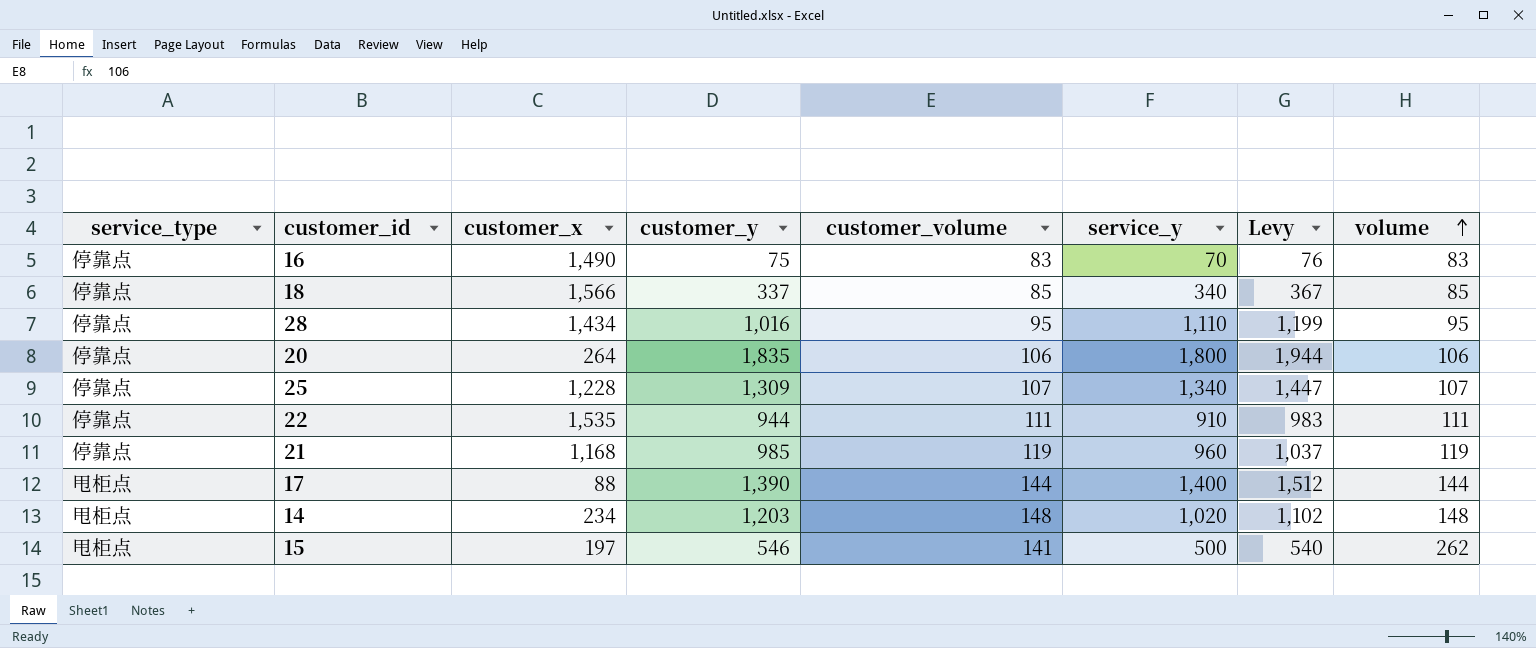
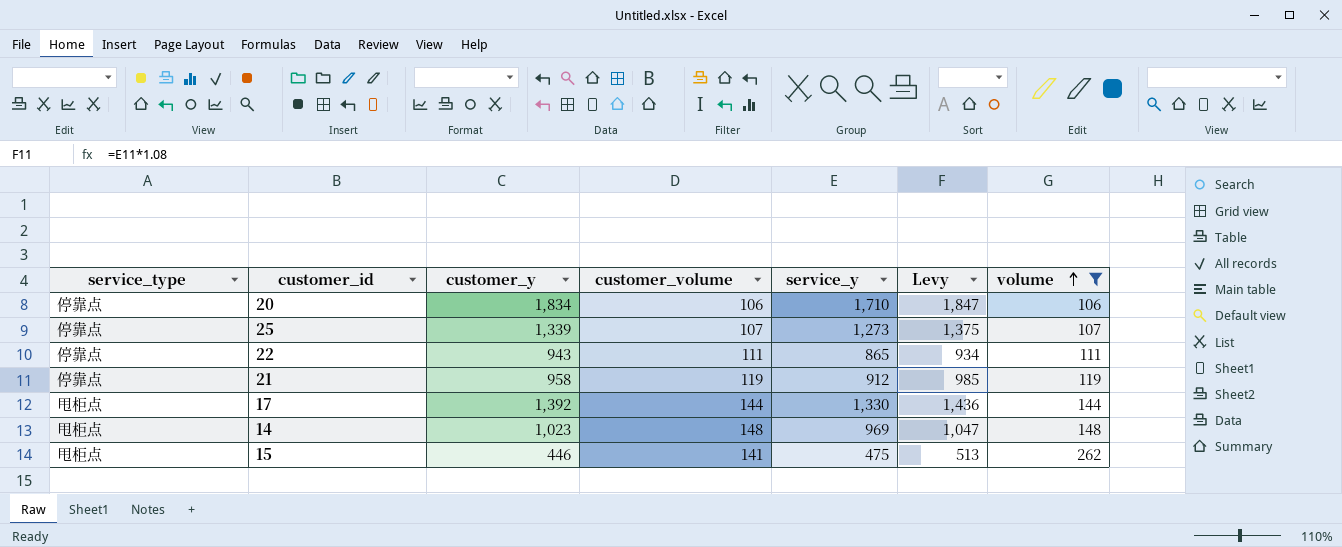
filter: none -> volume >= 106
column customer_x | position: 3 -> none
20 | customer_y: 1,835 -> 1,834
20 | service_y: 1,800 -> 1,710
20 | Levy: 1,944 -> 1,847
25 | customer_y: 1,309 -> 1,339
25 | service_y: 1,340 -> 1,273
25 | Levy: 1,447 -> 1,375
22 | customer_y: 944 -> 943
22 | service_y: 910 -> 865
22 | Levy: 983 -> 934
21 | customer_y: 985 -> 958
21 | service_y: 960 -> 912
21 | Levy: 1,037 -> 985
17 | customer_y: 1,390 -> 1,392
17 | service_y: 1,400 -> 1,330
17 | Levy: 1,512 -> 1,436
14 | customer_y: 1,203 -> 1,023
14 | service_y: 1,020 -> 969
14 | Levy: 1,102 -> 1,047
15 | customer_y: 546 -> 446
15 | service_y: 500 -> 475
15 | Levy: 540 -> 513

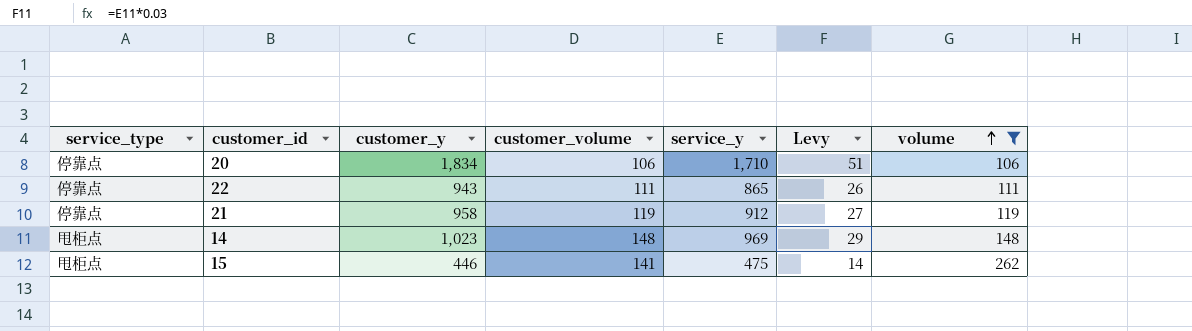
column Levy | formula: [service_y] * 1.08 -> [service_y] * 0.03
row 25: 停靠点 | 1,339 | 107 | 1,273 | 1,375 | 107 -> none
row 17: 甩柜点 | 1,392 | 144 | 1,330 | 1,436 | 144 -> none

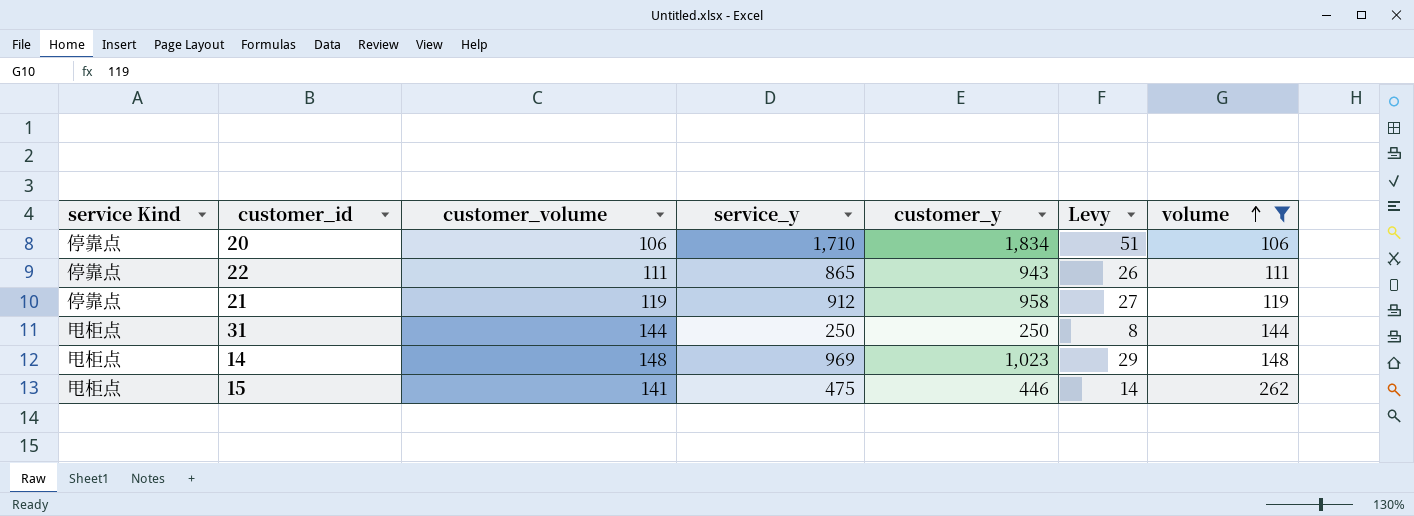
column name: service_type -> service Kind
column customer_y | position: 3 -> 5
row 31: none -> 甩柜点 | 144 | 250 | 250 | 8 | 144

